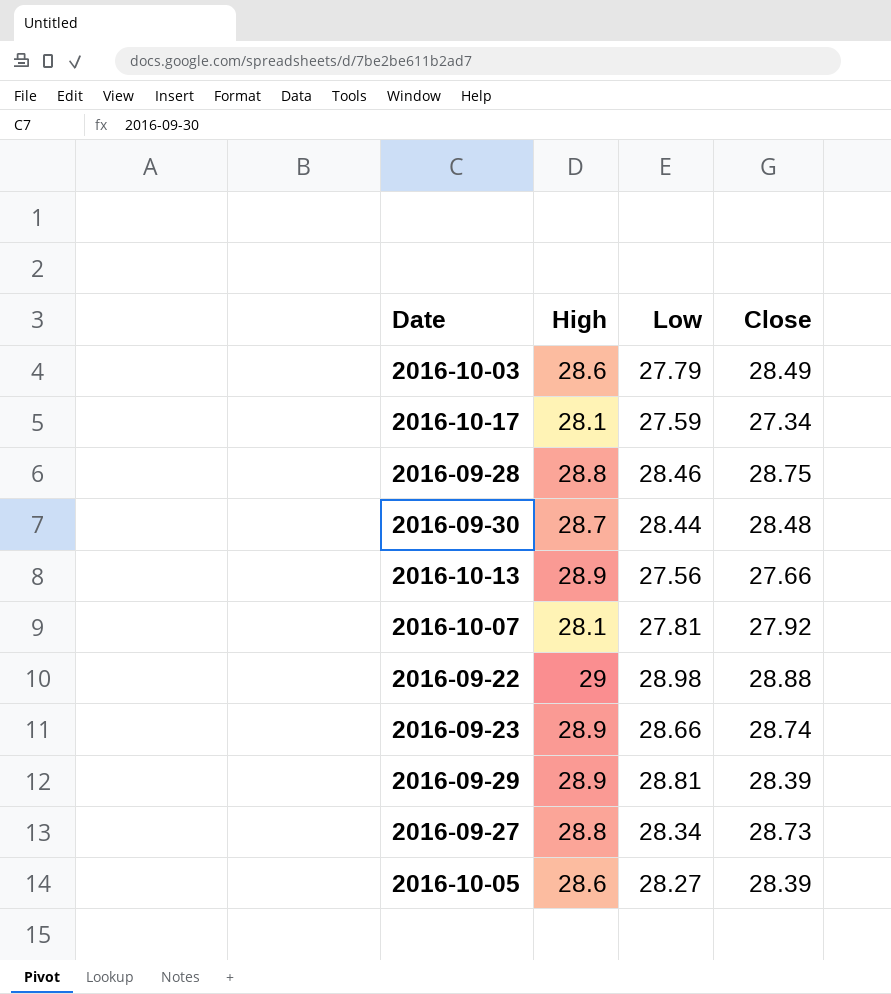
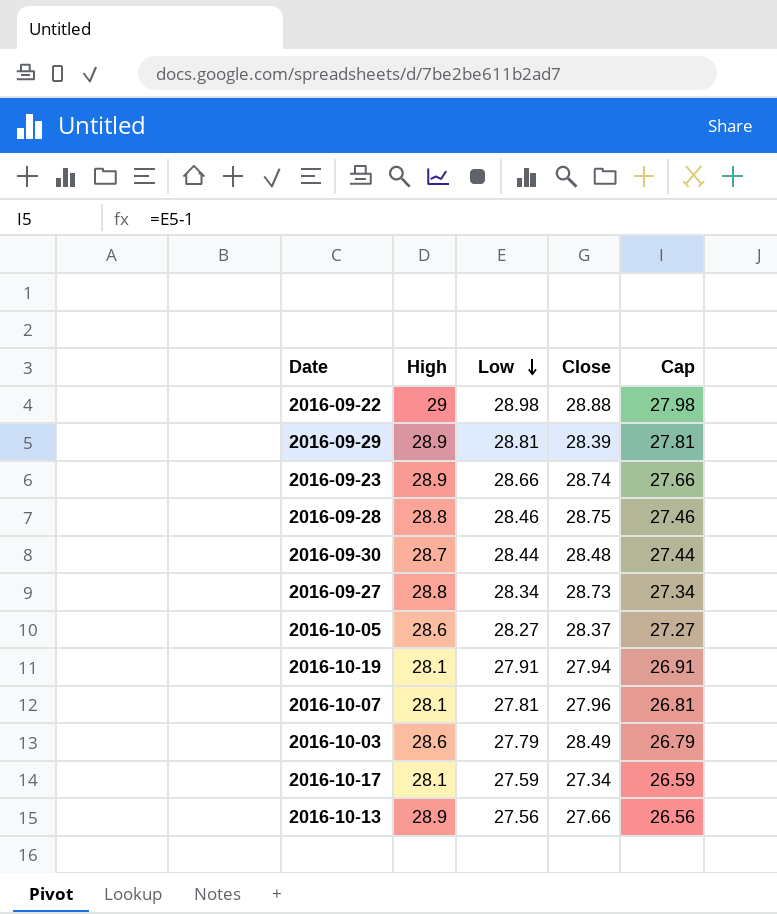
row order: none -> Low descending
column Cap | formula: none -> [Low] - 1
2016-10-05 | Close: 28.39 -> 28.37
row 2016-10-19: none -> 28.1 | 27.91 | 27.94 | 26.91
2016-10-07 | Close: 27.92 -> 27.96

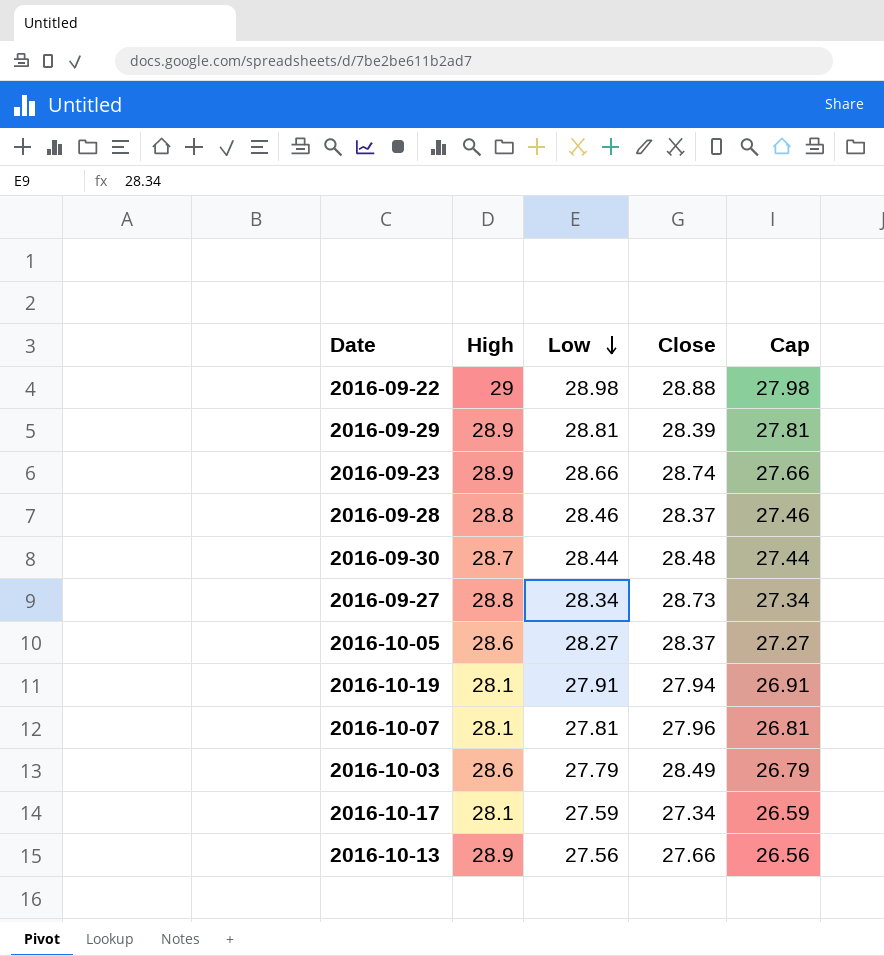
2016-09-28 | Close: 28.75 -> 28.37

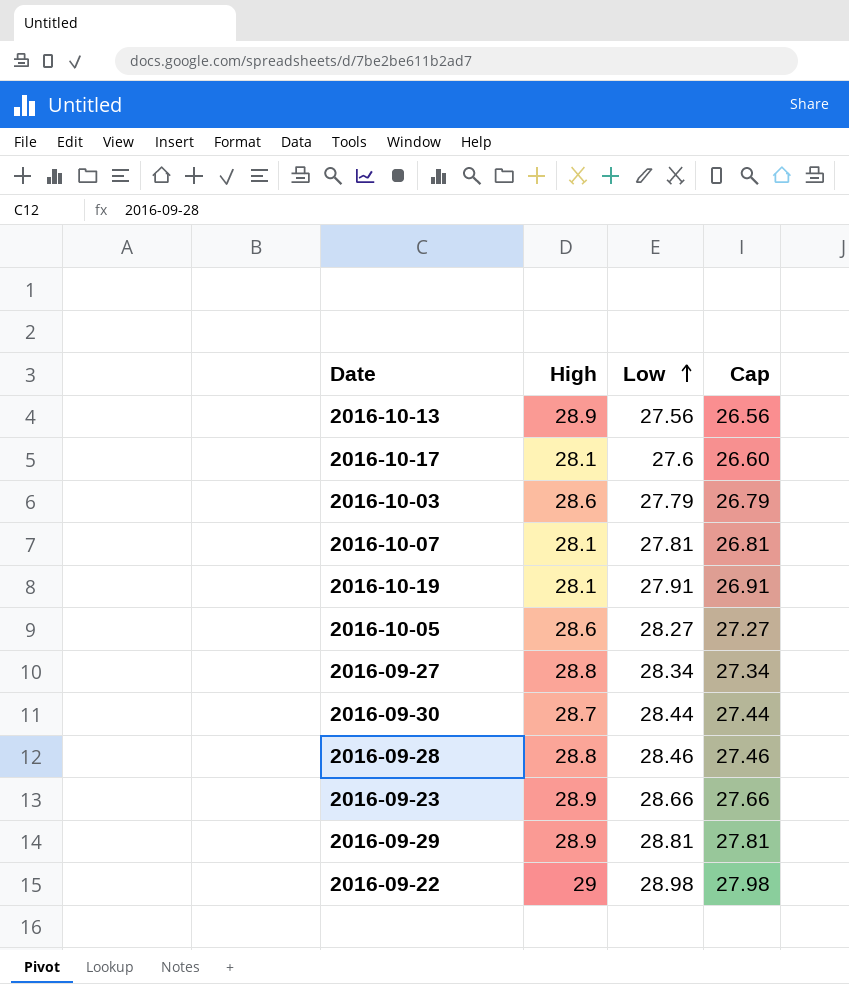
row order: Low descending -> Low ascending
column Close | position: 4 -> none
2016-10-17 | Low: 27.59 -> 27.6
2016-10-17 | Cap: 26.59 -> 26.60

